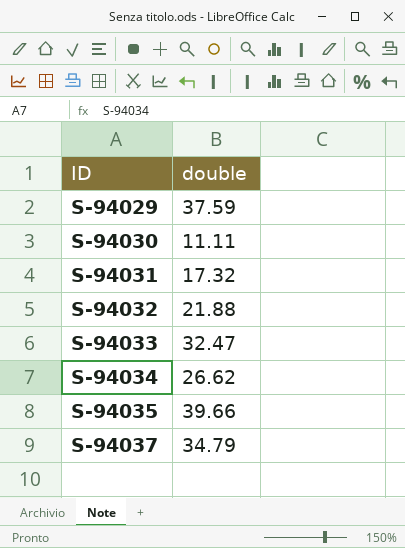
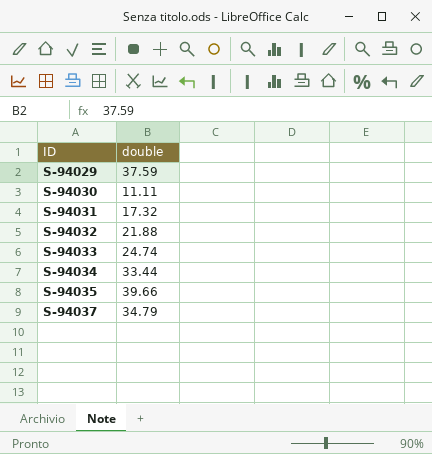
S-94033 | double: 32.47 -> 24.74
S-94034 | double: 26.62 -> 33.44

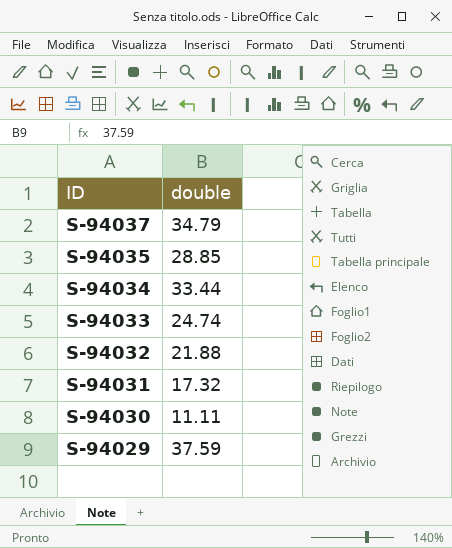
row order: ID ascending -> ID descending
S-94035 | double: 39.66 -> 28.85

